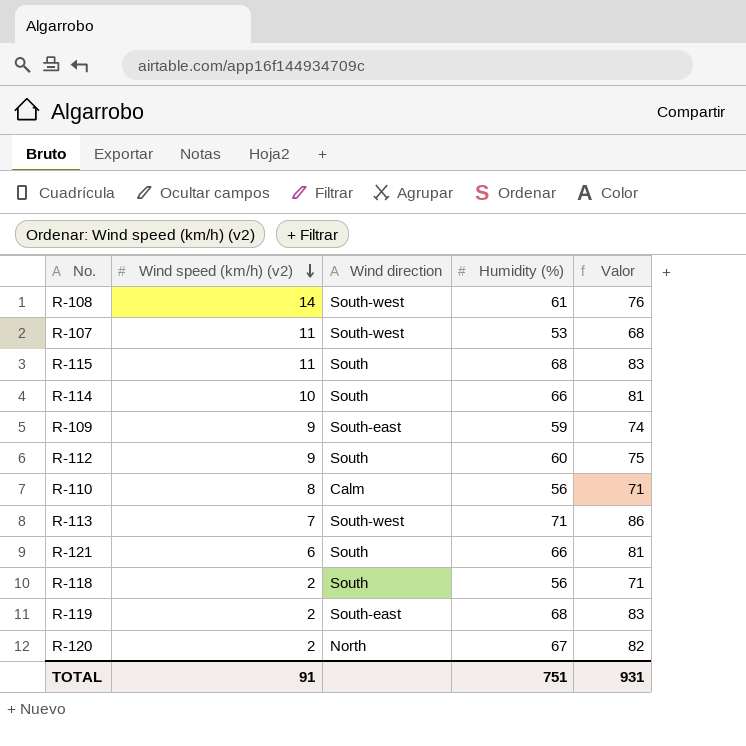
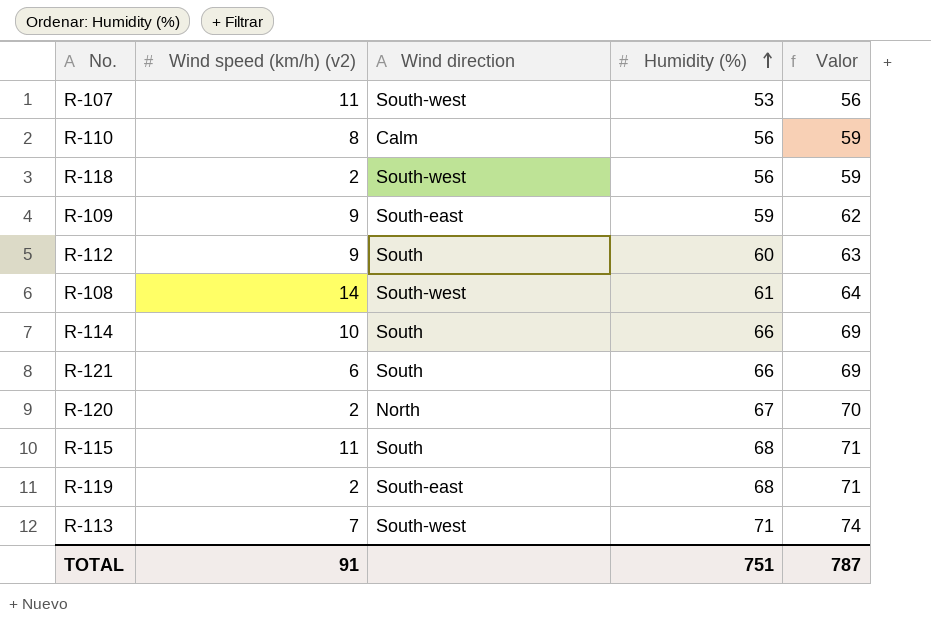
row order: Wind speed (km/h) (v2) descending -> Humidity (%) ascending
column Valor | formula: [Humidity (%)] + 15 -> [Humidity (%)] + 3
R-118 | Wind direction: South -> South-west
TOTAL | Valor: 931 -> 787

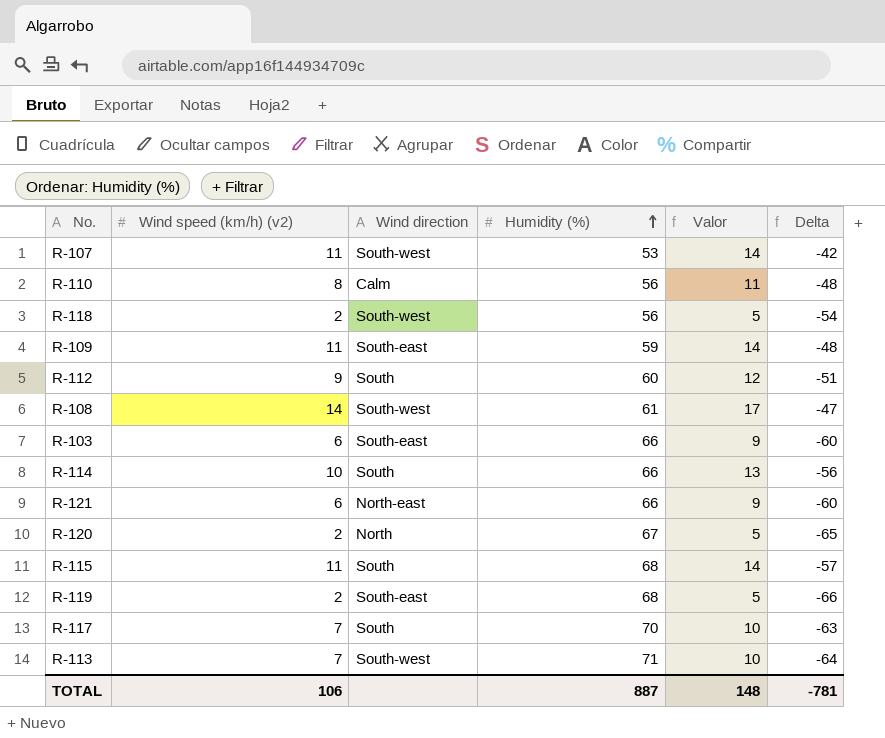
column Valor | formula: [Humidity (%)] + 3 -> [Wind speed (km/h) (v2)] + 3
column Delta | formula: none -> [Wind speed (km/h) (v2)] - [Humidity (%)]
R-109 | Wind speed (km/h) (v2): 9 -> 11
row R-103: none -> 6 | South-east | 66 | 9 | -60
R-121 | Wind direction: South -> North-east
row R-117: none -> 7 | South | 70 | 10 | -63
TOTAL | Wind speed (km/h) (v2): 91 -> 106
TOTAL | Humidity (%): 751 -> 887
TOTAL | Valor: 787 -> 148

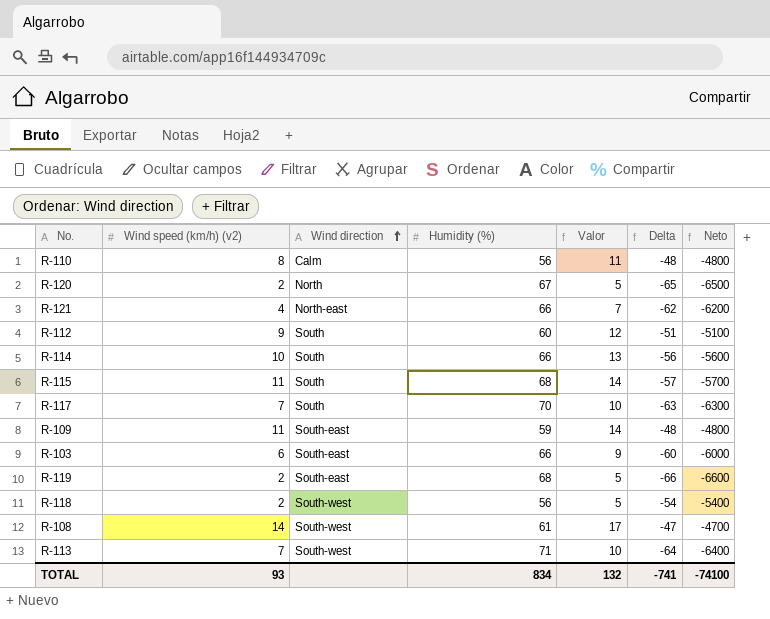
row order: Humidity (%) ascending -> Wind direction ascending
column Neto | formula: none -> [Delta] * 100
row R-107: 11 | South-west | 53 | 14 | -42 -> none
R-121 | Wind speed (km/h) (v2): 6 -> 4
R-121 | Valor: 9 -> 7
R-121 | Delta: -60 -> -62
TOTAL | Wind speed (km/h) (v2): 106 -> 93
TOTAL | Humidity (%): 887 -> 834
TOTAL | Valor: 148 -> 132
TOTAL | Delta: -781 -> -741

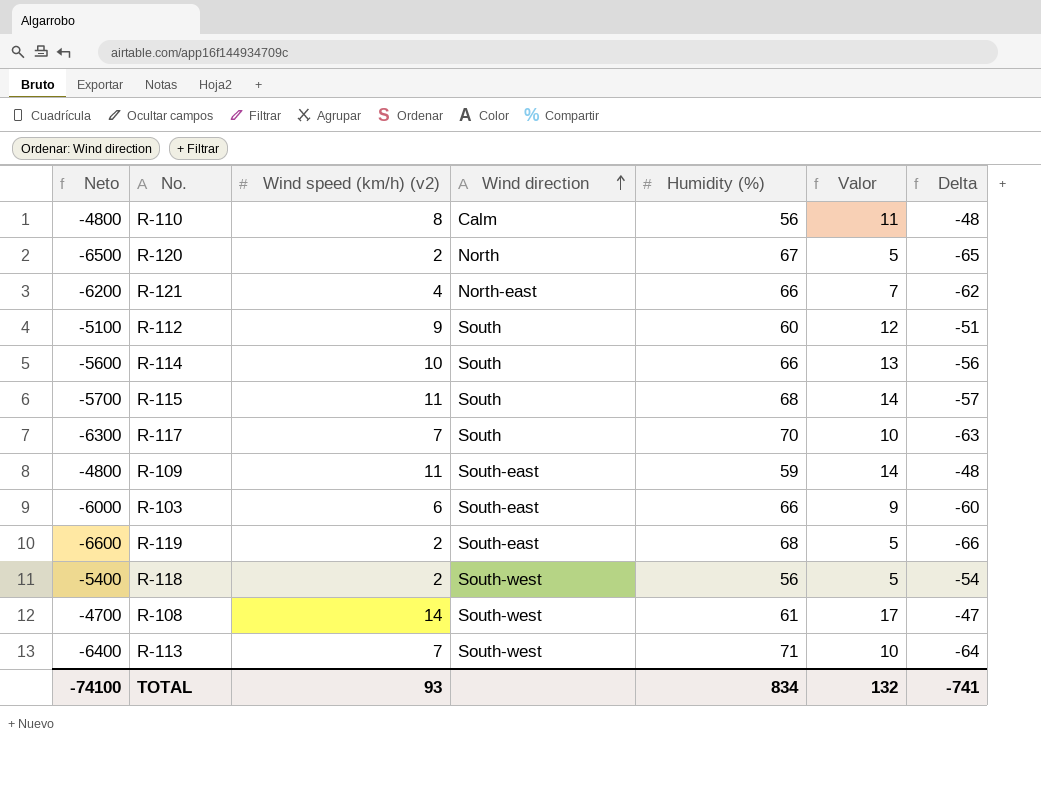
column Neto | position: 7 -> 1

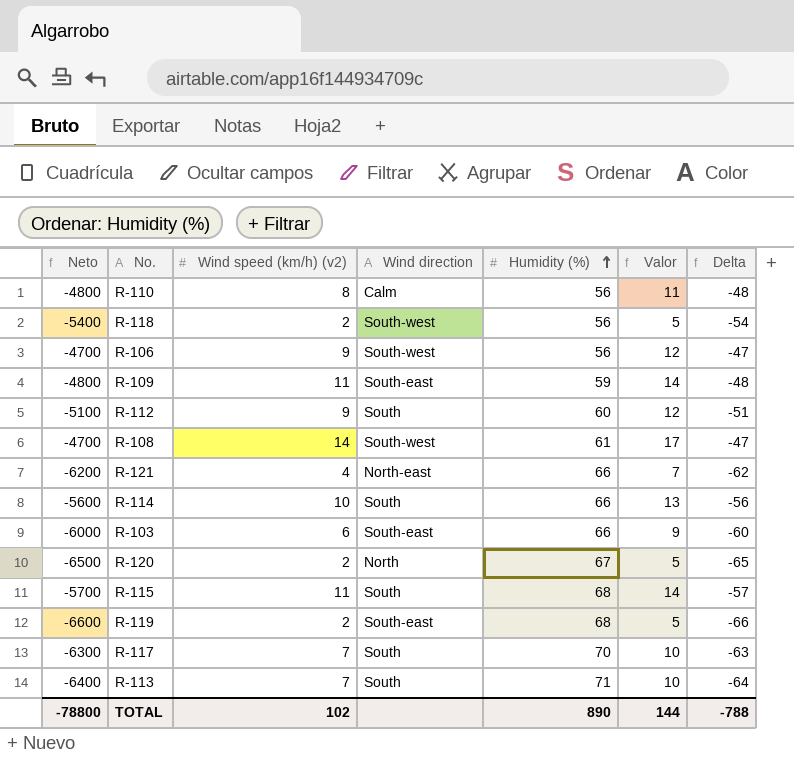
row order: Wind direction ascending -> Humidity (%) ascending
row R-106: none -> -4700 | 9 | South-west | 56 | 12 | -47
R-113 | Wind direction: South-west -> South
TOTAL | Neto: -74100 -> -78800
TOTAL | Wind speed (km/h) (v2): 93 -> 102
TOTAL | Humidity (%): 834 -> 890
TOTAL | Valor: 132 -> 144
TOTAL | Delta: -741 -> -788

